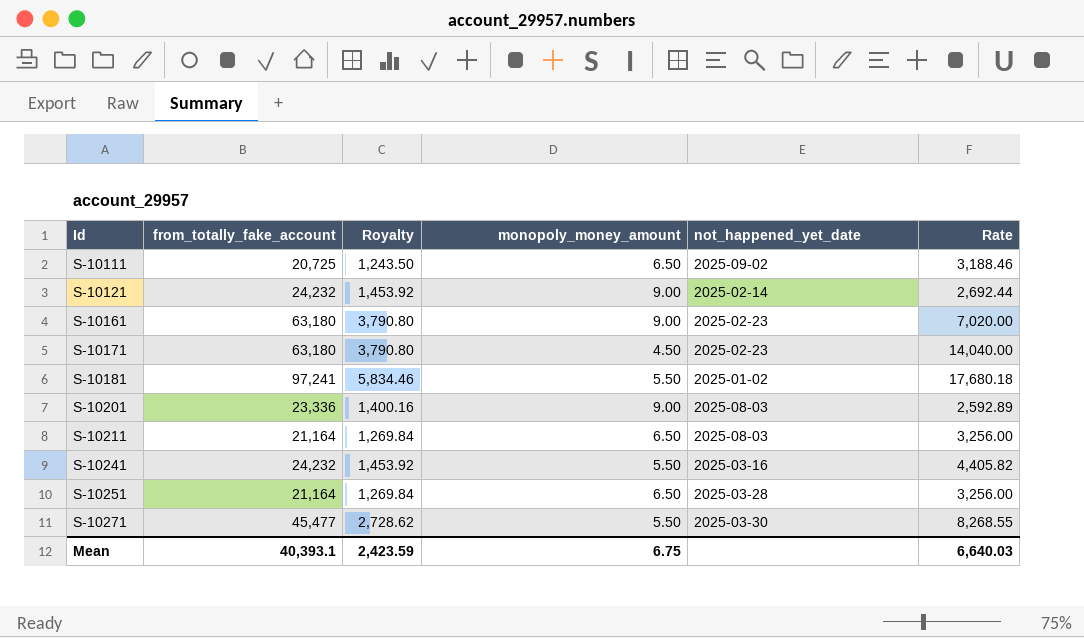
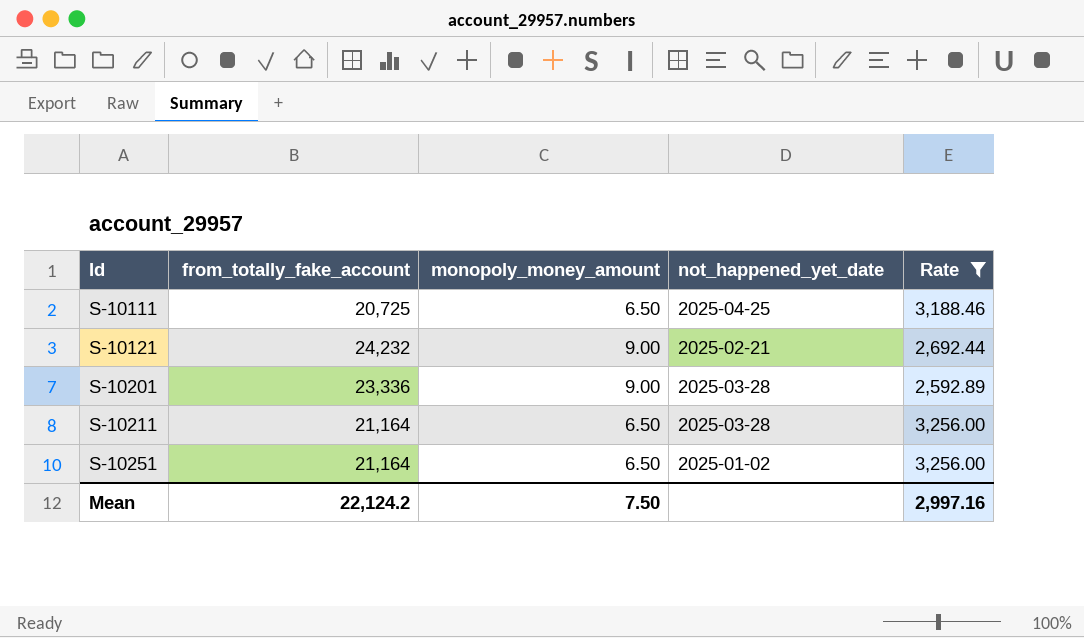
filter: none -> Rate <= 3,256.00
column Royalty | formula: [from_totally_fake_account] * 0.06 -> none
S-10111 | not_happened_yet_date: 2025-09-02 -> 2025-04-25
S-10121 | not_happened_yet_date: 2025-02-14 -> 2025-02-21
S-10201 | not_happened_yet_date: 2025-08-03 -> 2025-03-28
S-10211 | not_happened_yet_date: 2025-08-03 -> 2025-03-28
S-10251 | not_happened_yet_date: 2025-03-28 -> 2025-01-02
Mean | from_totally_fake_account: 40,393.1 -> 22,124.2
Mean | monopoly_money_amount: 6.75 -> 7.50
Mean | Rate: 6,640.03 -> 2,997.16

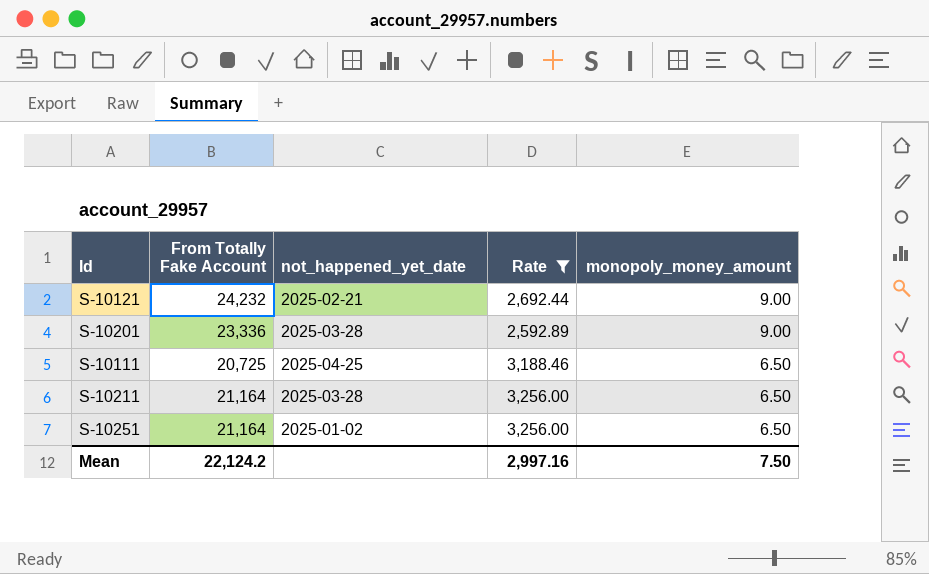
row order: Id ascending -> monopoly_money_amount descending
column name: from_totally_fake_account -> From Totally Fake Account
column monopoly_money_amount | position: 3 -> 5

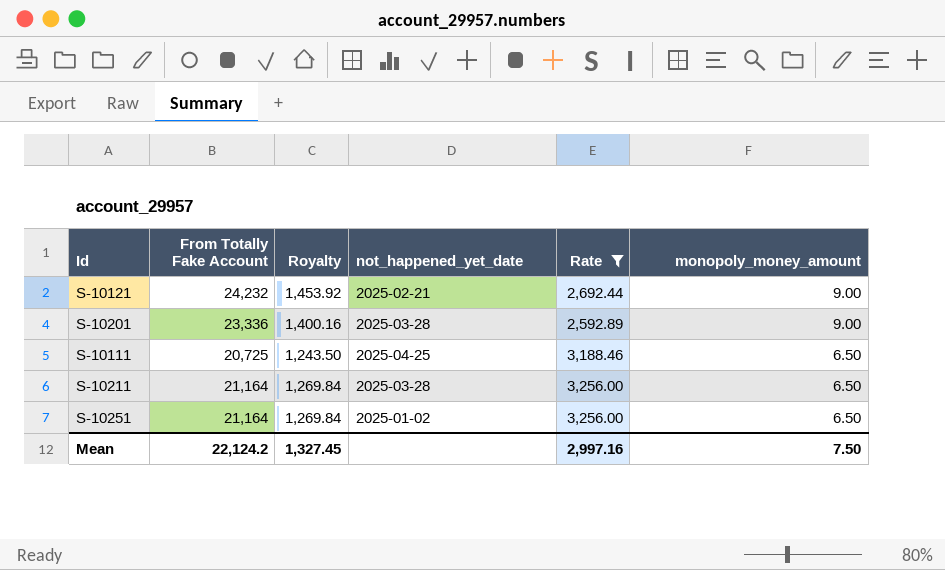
column Royalty | formula: none -> [From Totally Fake Account] * 0.06

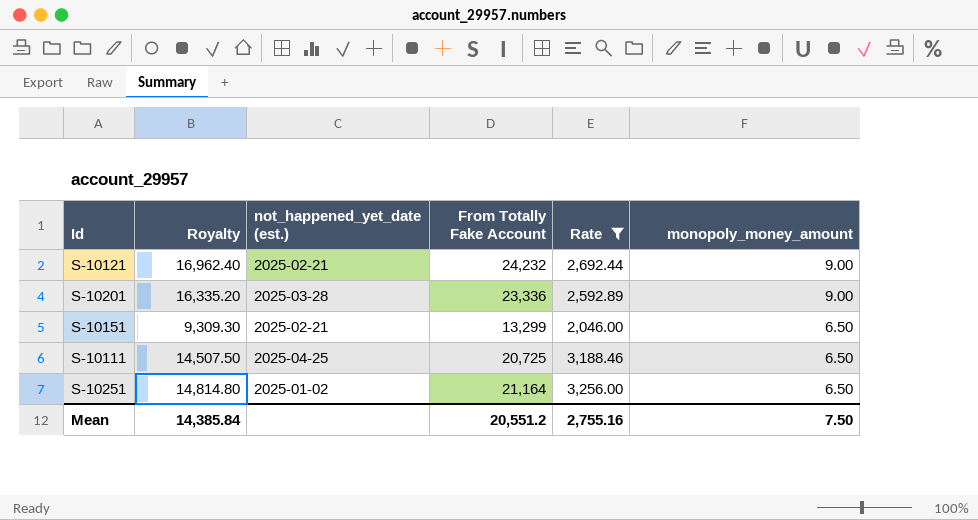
column Royalty | formula: [From Totally Fake Account] * 0.06 -> [From Totally Fake Account] * 0.7
column name: not_happened_yet_date -> not_happened_yet_date (est.)
column From Totally Fake Account | position: 2 -> 4
row S-10211: 21,164 | 1,269.84 | 2025-03-28 | 3,256.00 | 6.50 -> none
row S-10151: none -> 9,309.30 | 2025-02-21 | 13,299 | 2,046.00 | 6.50
Mean | Royalty: 1,327.45 -> 14,385.84
Mean | From Totally Fake Account: 22,124.2 -> 20,551.2
Mean | Rate: 2,997.16 -> 2,755.16

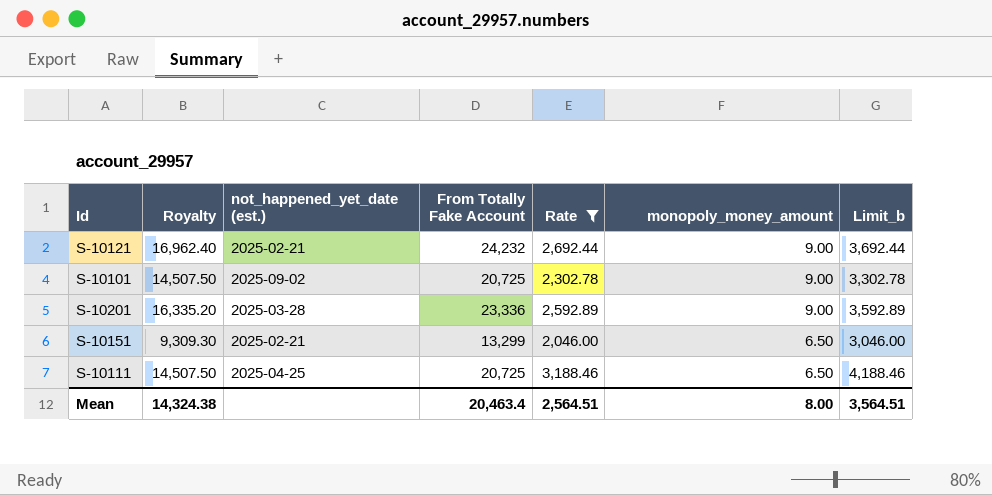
column Limit_b | formula: none -> [Rate] + 1000
row S-10251: 14,814.80 | 2025-01-02 | 21,164 | 3,256.00 | 6.50 -> none
row S-10101: none -> 14,507.50 | 2025-09-02 | 20,725 | 2,302.78 | 9.00 | 3,302.78
Mean | Royalty: 14,385.84 -> 14,324.38
Mean | From Totally Fake Account: 20,551.2 -> 20,463.4
Mean | Rate: 2,755.16 -> 2,564.51
Mean | monopoly_money_amount: 7.50 -> 8.00

